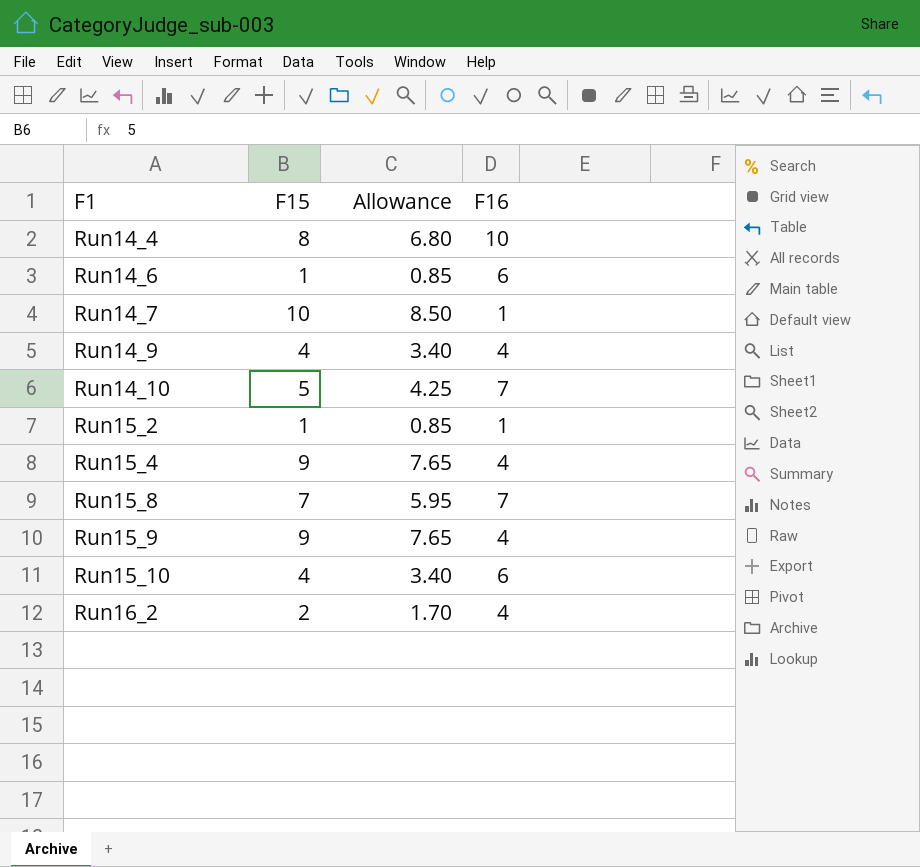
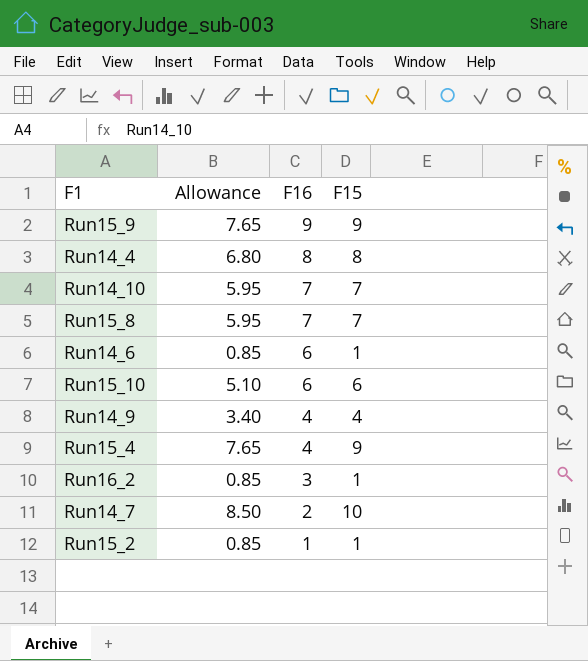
row order: F1 ascending -> F16 descending
column F15 | position: 2 -> 4
Run15_9 | F16: 4 -> 9
Run14_4 | F16: 10 -> 8
Run14_10 | Allowance: 4.25 -> 5.95
Run14_10 | F15: 5 -> 7
Run15_10 | Allowance: 3.40 -> 5.10
Run15_10 | F15: 4 -> 6
Run16_2 | Allowance: 1.70 -> 0.85
Run16_2 | F16: 4 -> 3
Run16_2 | F15: 2 -> 1
Run14_7 | F16: 1 -> 2

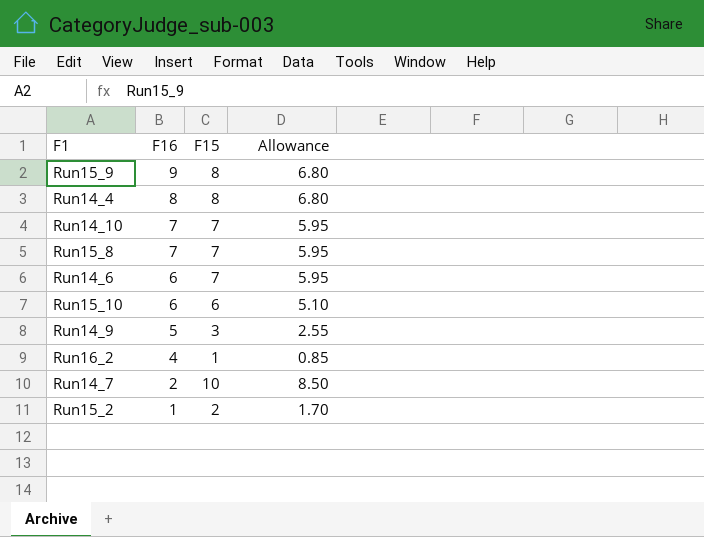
column Allowance | position: 2 -> 4
row Run15_4: 7.65 | 4 | 9 -> none
Run15_9 | F15: 9 -> 8
Run15_9 | Allowance: 7.65 -> 6.80
Run14_6 | F15: 1 -> 7
Run14_6 | Allowance: 0.85 -> 5.95
Run14_9 | F16: 4 -> 5
Run14_9 | F15: 4 -> 3
Run14_9 | Allowance: 3.40 -> 2.55
Run16_2 | F16: 3 -> 4
Run15_2 | F15: 1 -> 2
Run15_2 | Allowance: 0.85 -> 1.70

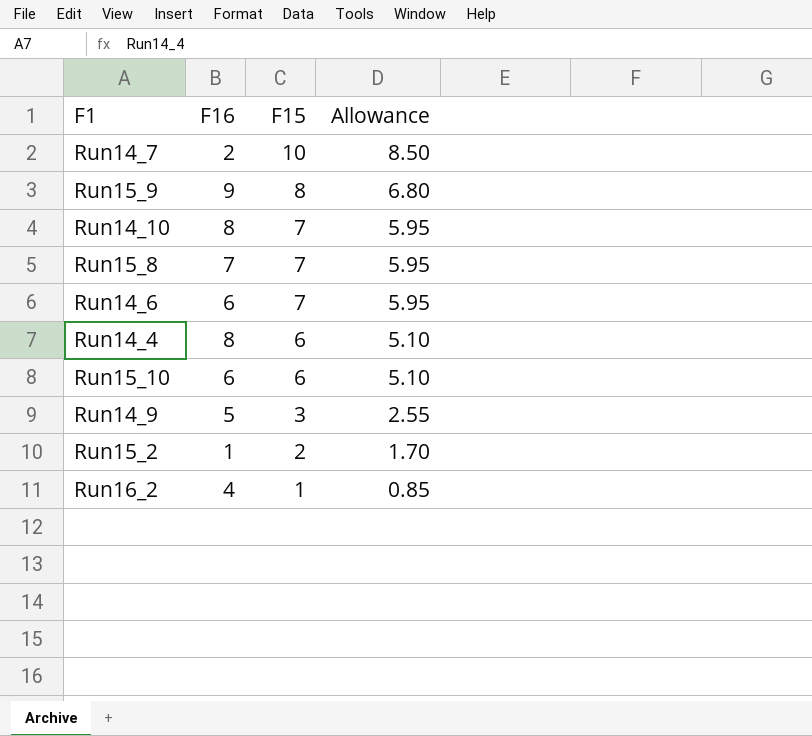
row order: F16 descending -> F15 descending
Run14_10 | F16: 7 -> 8
Run14_4 | F15: 8 -> 6
Run14_4 | Allowance: 6.80 -> 5.10

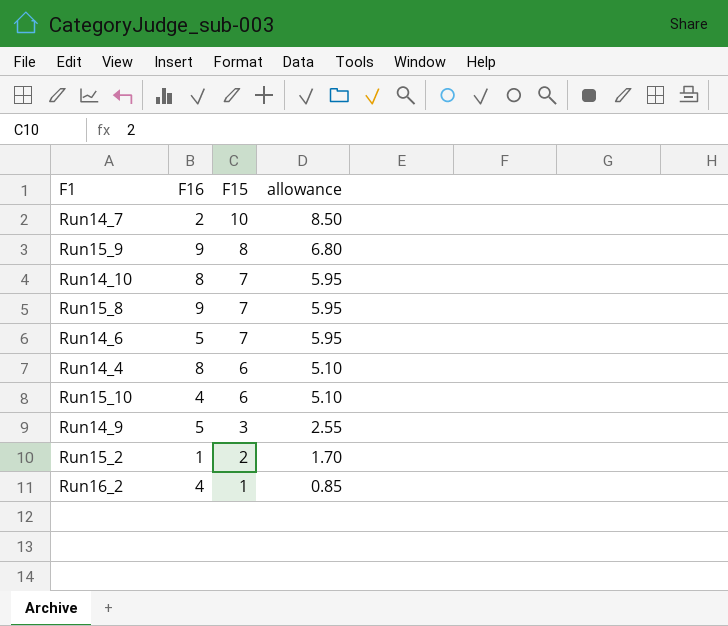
column name: Allowance -> allowance
Run15_8 | F16: 7 -> 9
Run14_6 | F16: 6 -> 5
Run15_10 | F16: 6 -> 4

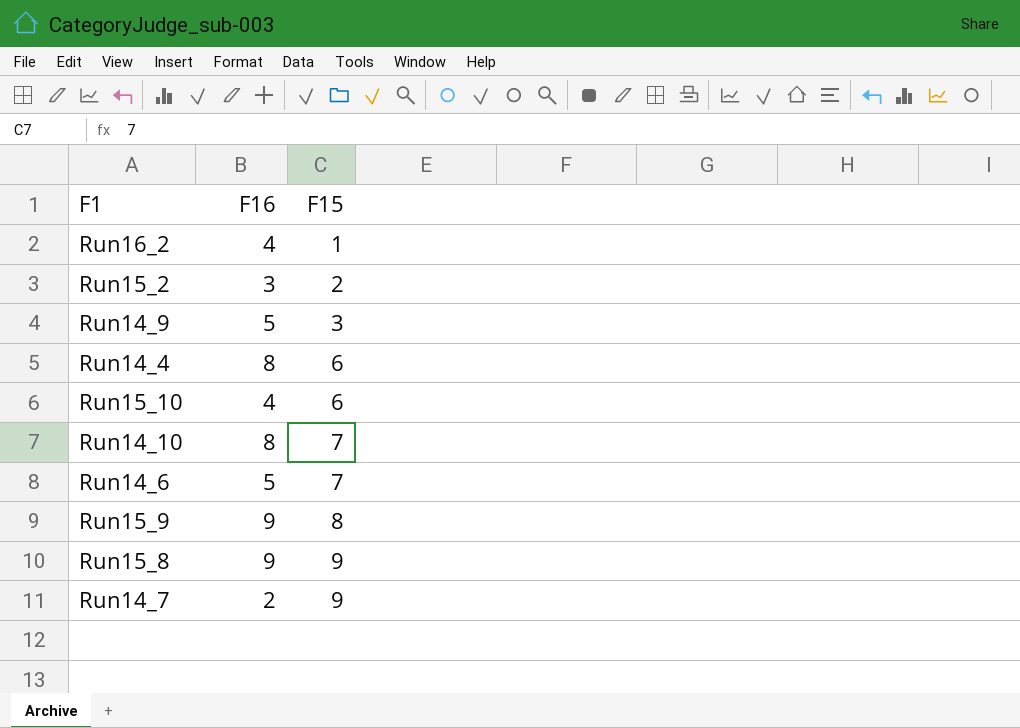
row order: F15 descending -> F15 ascending
column allowance | formula: [F15] * 0.85 -> none
Run15_2 | F16: 1 -> 3
Run15_8 | F15: 7 -> 9
Run14_7 | F15: 10 -> 9

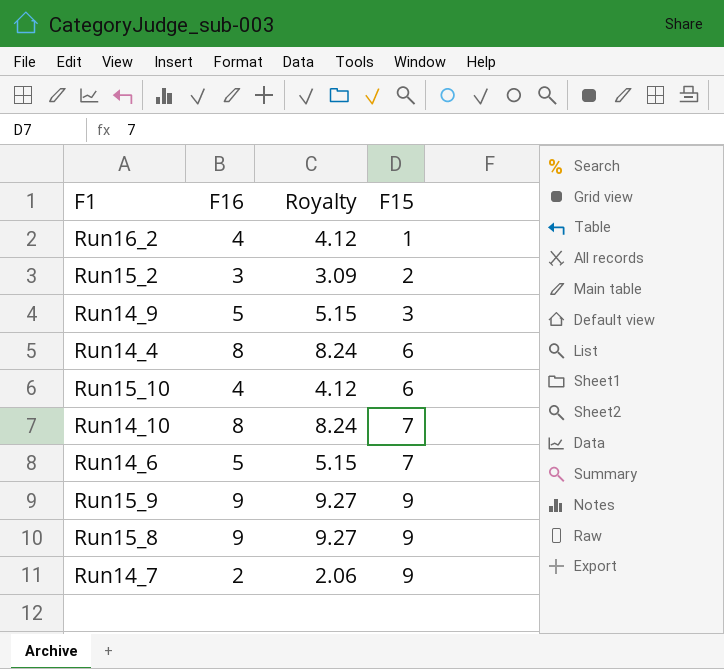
column Royalty | formula: none -> [F16] * 1.03
Run15_9 | F15: 8 -> 9

